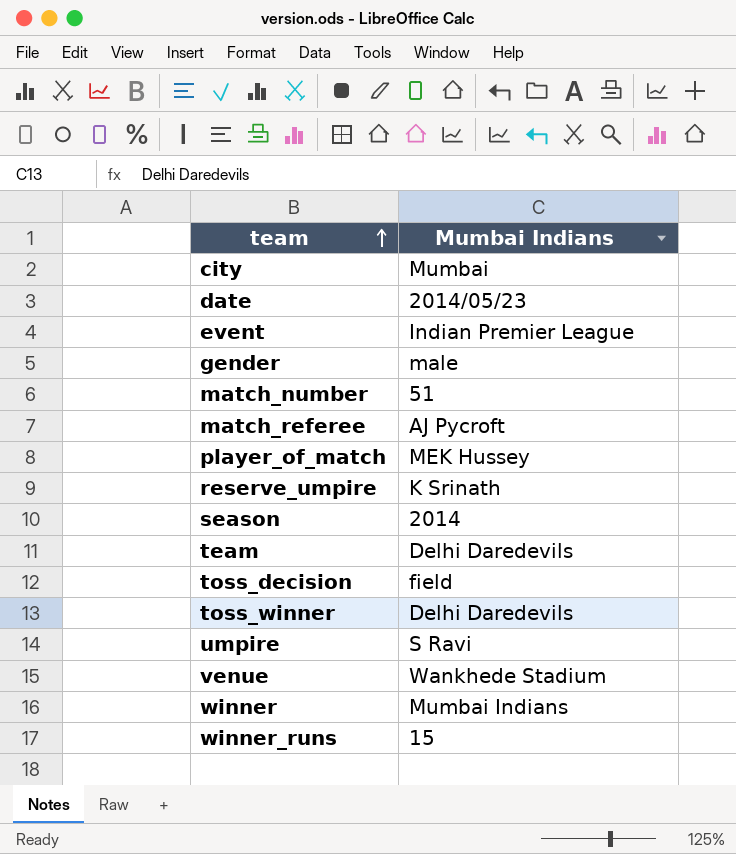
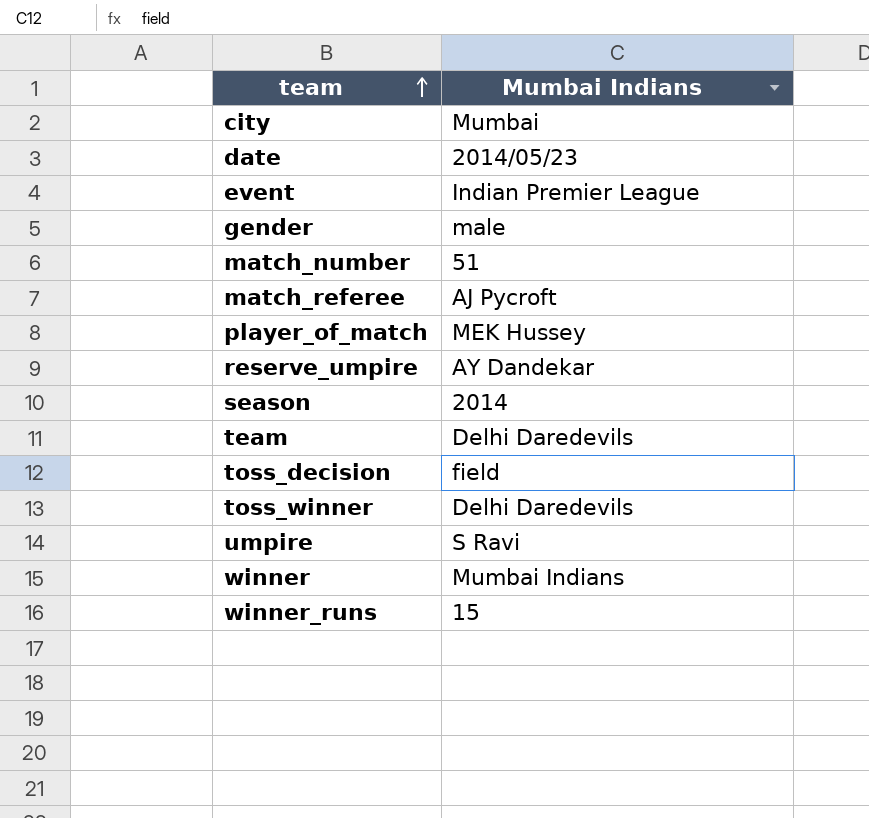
row venue: Wankhede Stadium -> none
reserve_umpire | Mumbai Indians: K Srinath -> AY Dandekar

